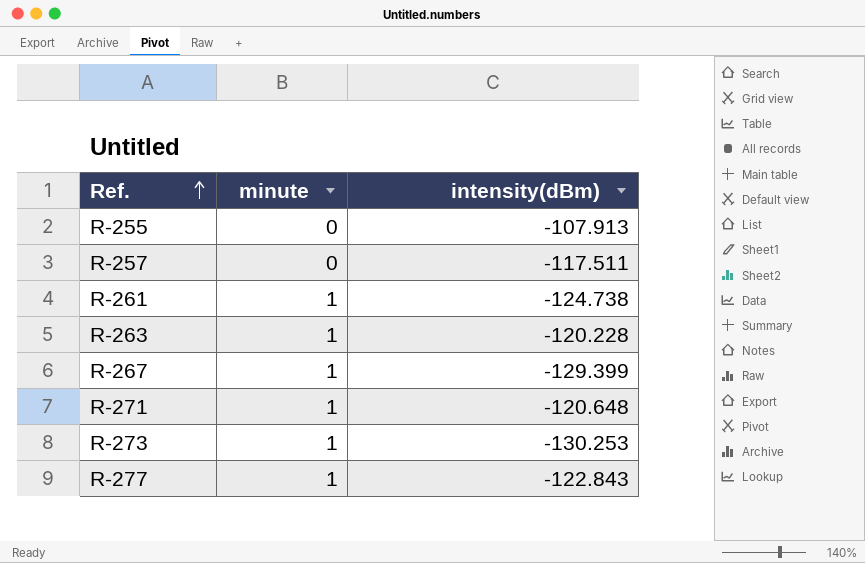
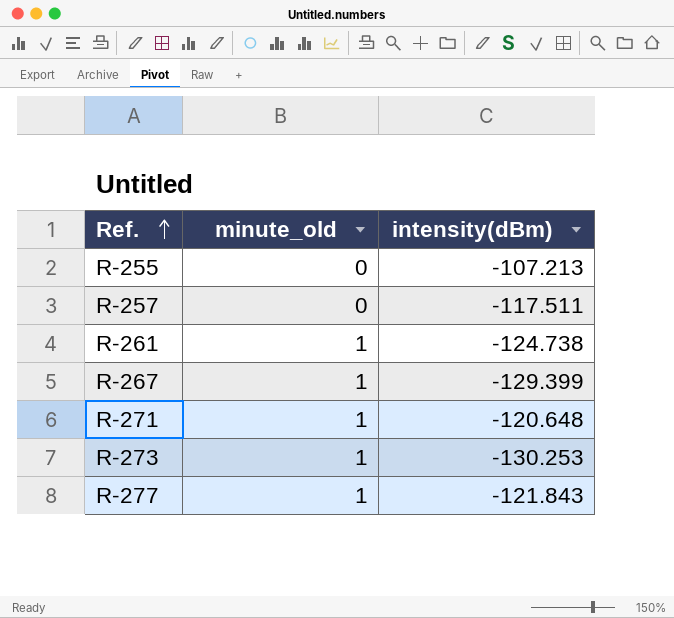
column name: minute -> minute_old
row R-263: 1 | -120.228 -> none
R-255 | intensity(dBm): -107.913 -> -107.213
R-277 | intensity(dBm): -122.843 -> -121.843

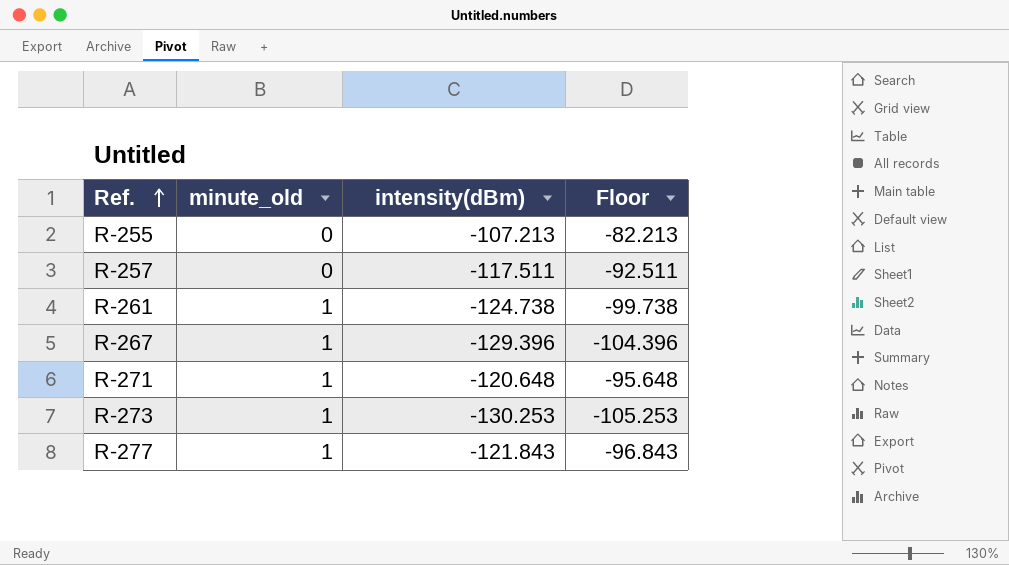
column Floor | formula: none -> [intensity(dBm)] + 25
R-267 | intensity(dBm): -129.399 -> -129.396

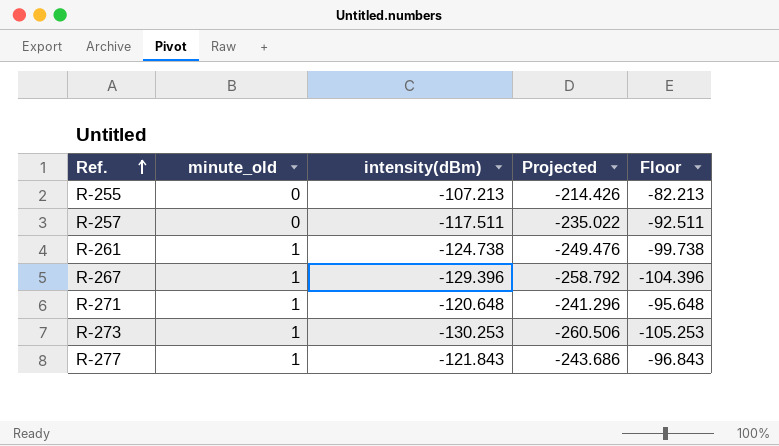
column Projected | formula: none -> [intensity(dBm)] * 2

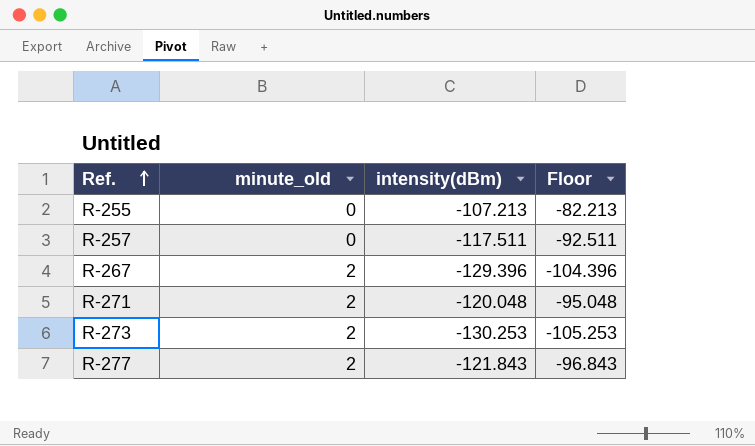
column Projected | formula: [intensity(dBm)] * 2 -> none
row R-261: 1 | -124.738 | -249.476 | -99.738 -> none
R-267 | minute_old: 1 -> 2
R-271 | minute_old: 1 -> 2
R-271 | intensity(dBm): -120.648 -> -120.048
R-271 | Floor: -95.648 -> -95.048
R-273 | minute_old: 1 -> 2
R-277 | minute_old: 1 -> 2

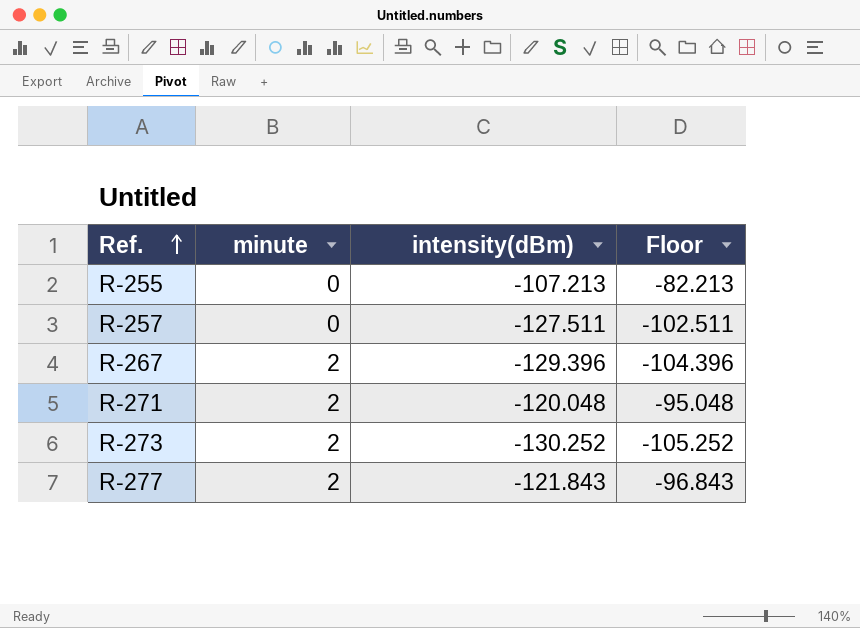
column name: minute_old -> minute
R-257 | intensity(dBm): -117.511 -> -127.511
R-257 | Floor: -92.511 -> -102.511
R-273 | intensity(dBm): -130.253 -> -130.252
R-273 | Floor: -105.253 -> -105.252

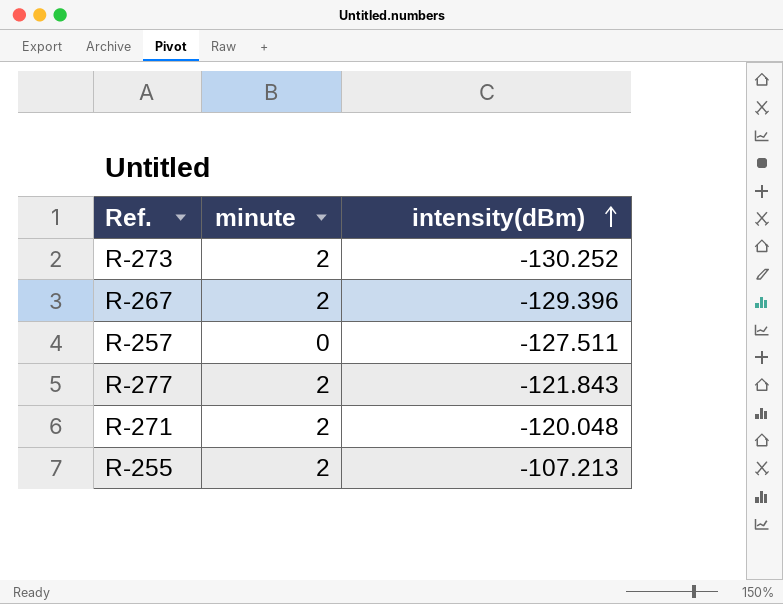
row order: Ref. ascending -> intensity(dBm) ascending
column Floor | formula: [intensity(dBm)] + 25 -> none
R-255 | minute: 0 -> 2

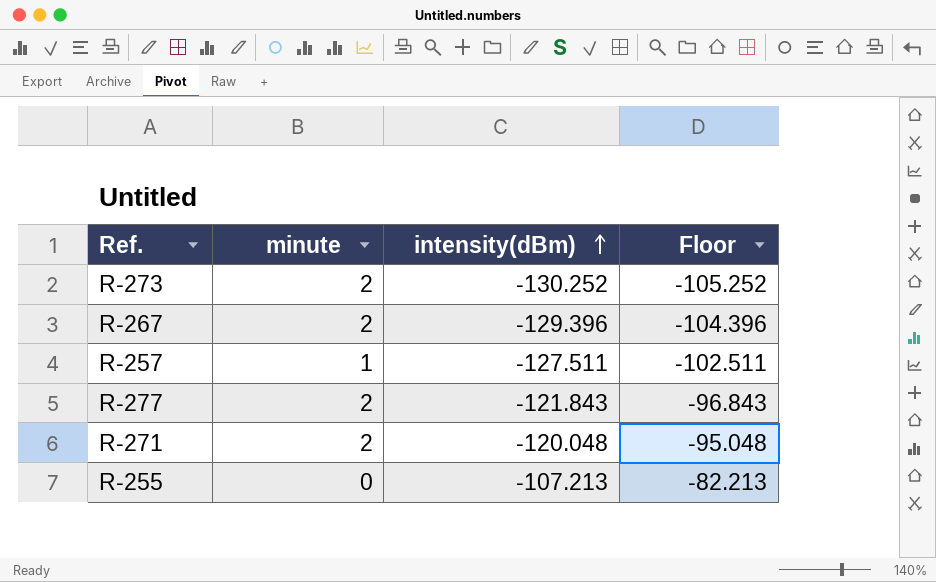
column Floor | formula: none -> [intensity(dBm)] + 25
R-257 | minute: 0 -> 1
R-255 | minute: 2 -> 0

